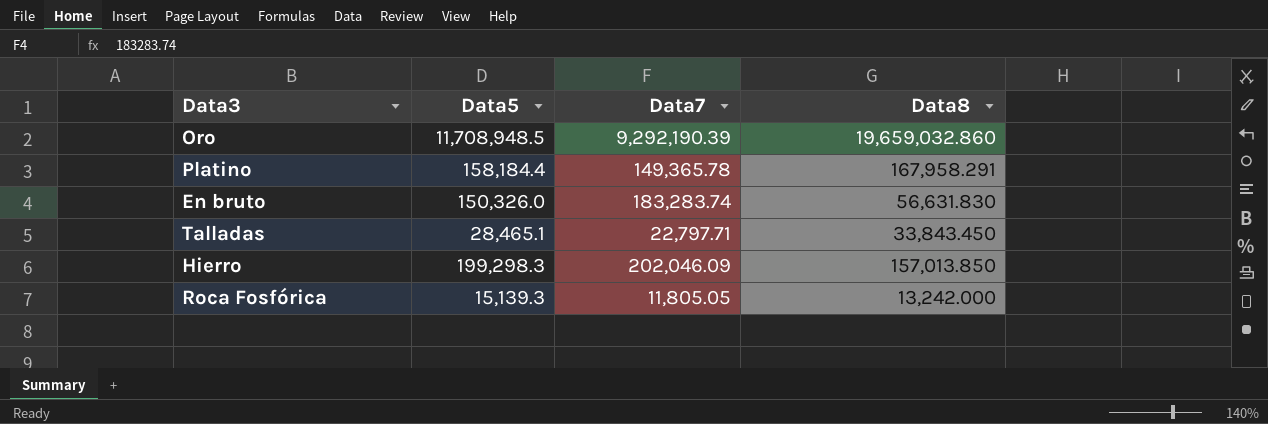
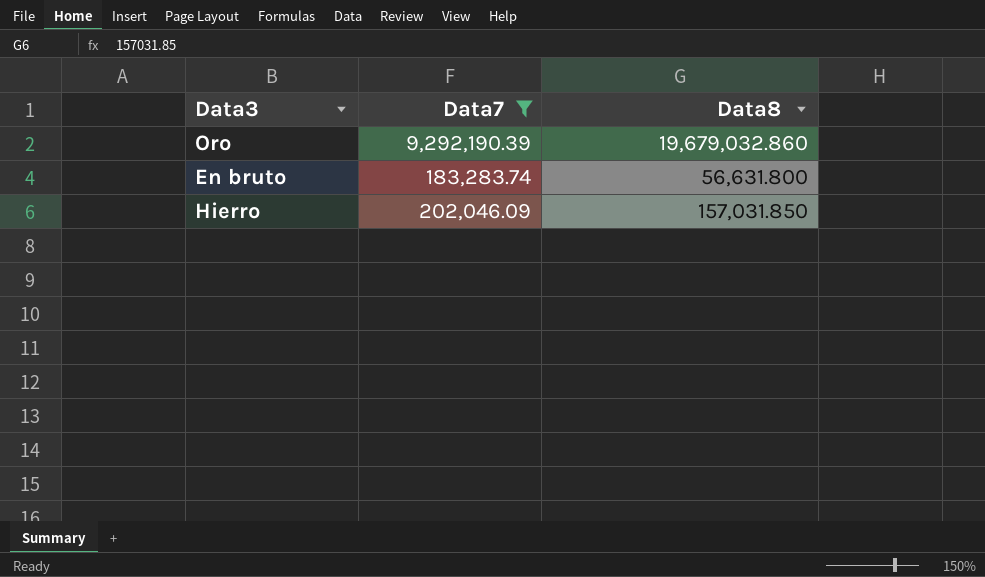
filter: none -> Data7 >= 183,283.74
column Data5 | position: 2 -> none
Oro | Data8: 19,659,032.860 -> 19,679,032.860
En bruto | Data8: 56,631.830 -> 56,631.800
Hierro | Data8: 157,013.850 -> 157,031.850

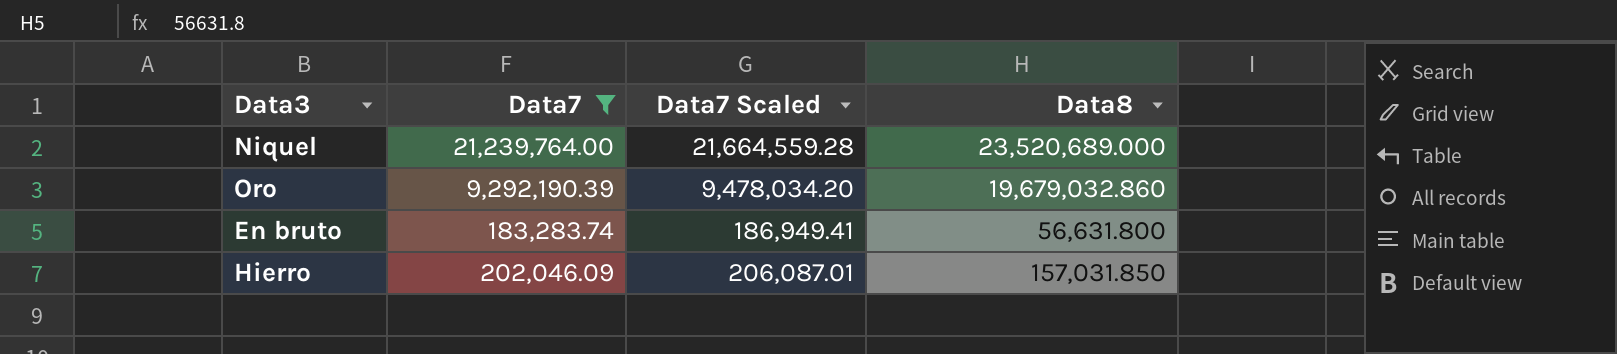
column Data7 Scaled | formula: none -> [Data7] * 1.02
row Niquel: none -> 21,239,764.00 | 21,664,559.28 | 23,520,689.000

